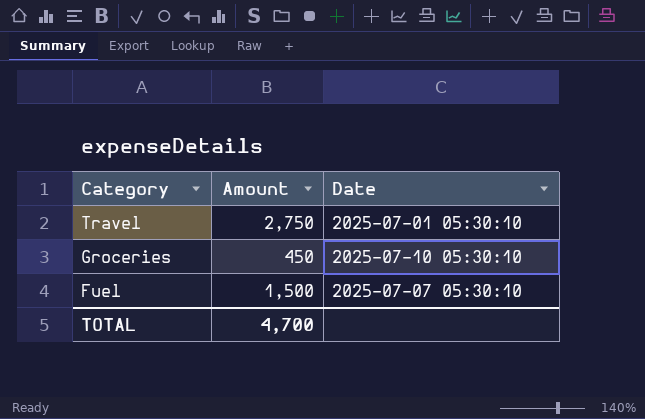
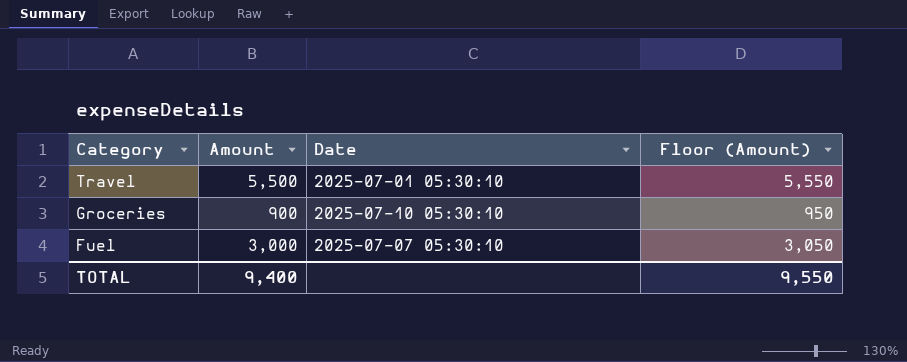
column Floor (Amount) | formula: none -> [Amount] + 50
Travel | Amount: 2,750 -> 5,500
Groceries | Amount: 450 -> 900
Fuel | Amount: 1,500 -> 3,000
TOTAL | Amount: 4,700 -> 9,400

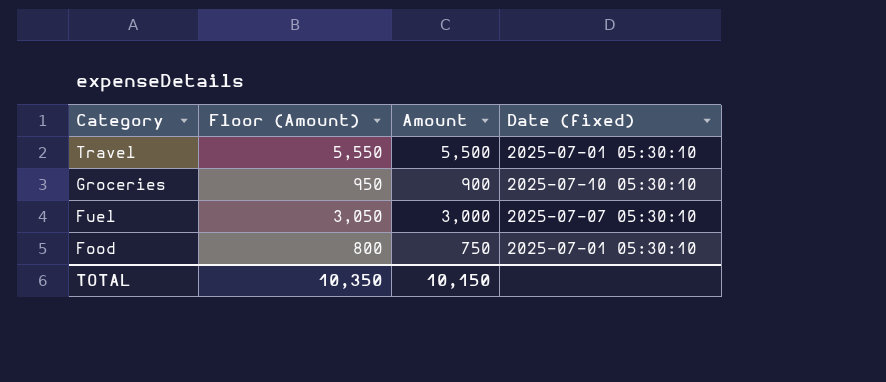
column Floor (Amount) | position: 4 -> 2
column name: Date -> Date (fixed)
row Food: none -> 800 | 750 | 2025-07-01 05:30:10
TOTAL | Floor (Amount): 9,550 -> 10,350
TOTAL | Amount: 9,400 -> 10,150

